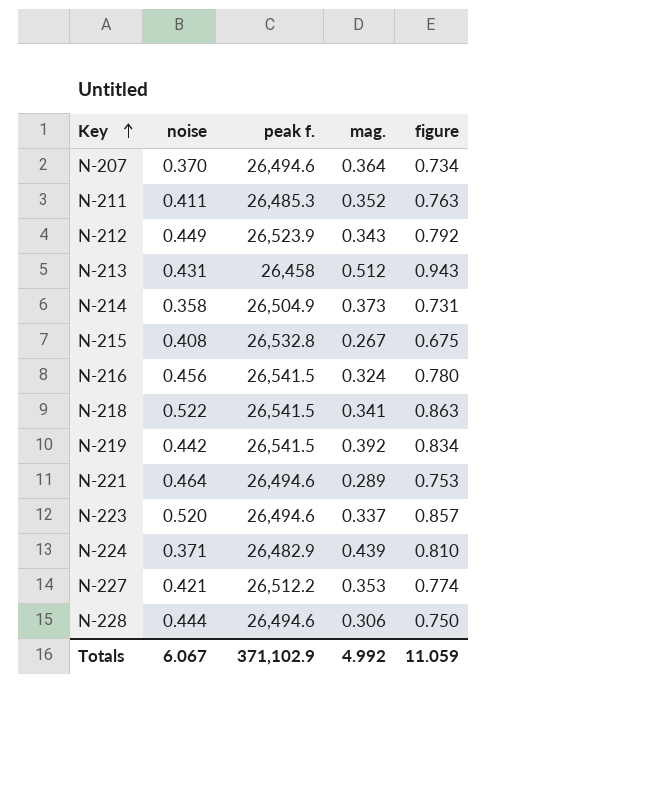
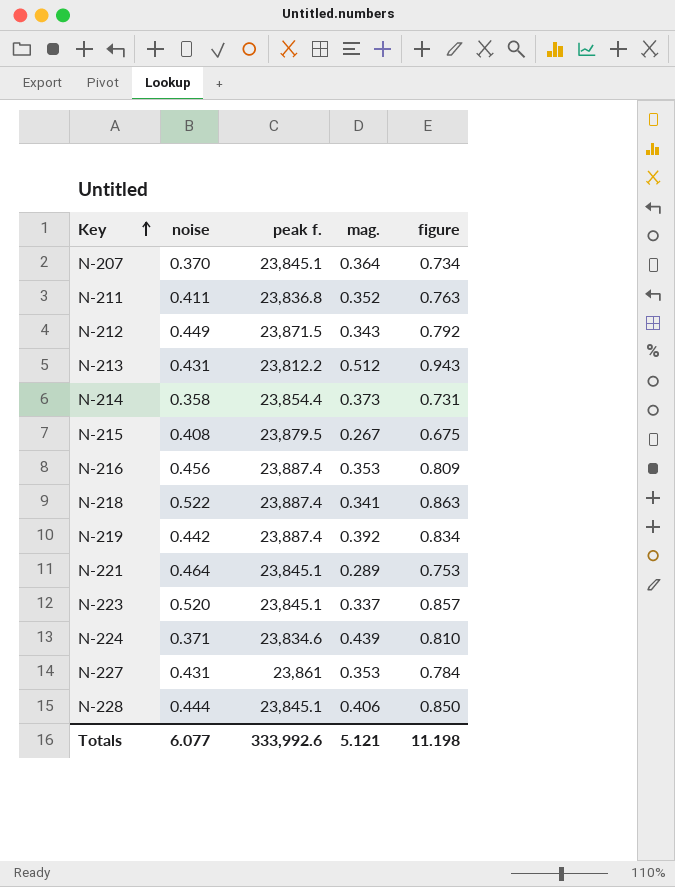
N-207 | peak f.: 26,494.6 -> 23,845.1
N-211 | peak f.: 26,485.3 -> 23,836.8
N-212 | peak f.: 26,523.9 -> 23,871.5
N-213 | peak f.: 26,458 -> 23,812.2
N-214 | peak f.: 26,504.9 -> 23,854.4
N-215 | peak f.: 26,532.8 -> 23,879.5
N-216 | peak f.: 26,541.5 -> 23,887.4
N-216 | mag.: 0.324 -> 0.353
N-216 | figure: 0.780 -> 0.809
N-218 | peak f.: 26,541.5 -> 23,887.4
N-219 | peak f.: 26,541.5 -> 23,887.4
N-221 | peak f.: 26,494.6 -> 23,845.1
N-223 | peak f.: 26,494.6 -> 23,845.1
N-224 | peak f.: 26,482.9 -> 23,834.6
N-227 | noise: 0.421 -> 0.431
N-227 | peak f.: 26,512.2 -> 23,861
N-227 | figure: 0.774 -> 0.784
N-228 | peak f.: 26,494.6 -> 23,845.1
N-228 | mag.: 0.306 -> 0.406
N-228 | figure: 0.750 -> 0.850
Totals | noise: 6.067 -> 6.077
Totals | peak f.: 371,102.9 -> 333,992.6
Totals | mag.: 4.992 -> 5.121
Totals | figure: 11.059 -> 11.198

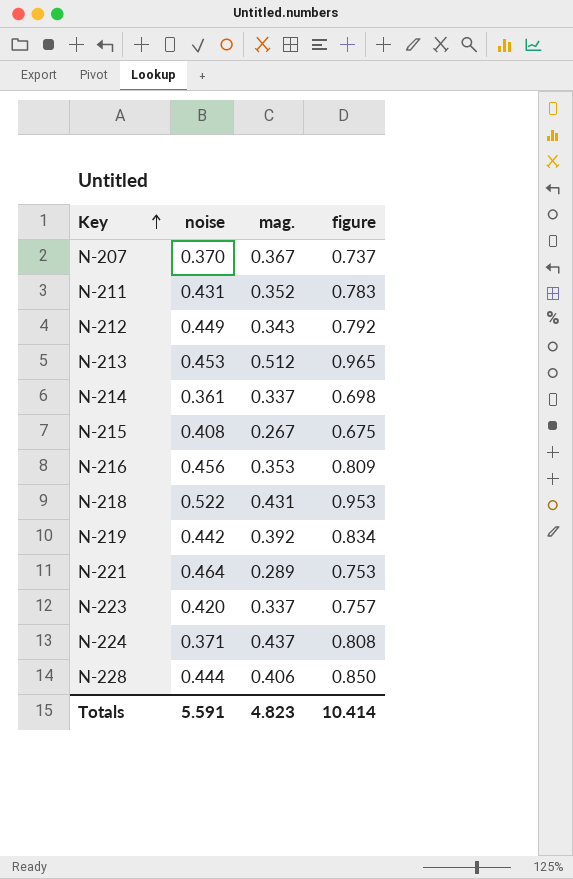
column peak f. | position: 3 -> none
row N-227: 0.431 | 23,861 | 0.353 | 0.784 -> none
N-207 | mag.: 0.364 -> 0.367
N-207 | figure: 0.734 -> 0.737
N-211 | noise: 0.411 -> 0.431
N-211 | figure: 0.763 -> 0.783
N-213 | noise: 0.431 -> 0.453
N-213 | figure: 0.943 -> 0.965
N-214 | noise: 0.358 -> 0.361
N-214 | mag.: 0.373 -> 0.337
N-214 | figure: 0.731 -> 0.698
N-218 | mag.: 0.341 -> 0.431
N-218 | figure: 0.863 -> 0.953
N-223 | noise: 0.520 -> 0.420
N-223 | figure: 0.857 -> 0.757
N-224 | mag.: 0.439 -> 0.437
N-224 | figure: 0.810 -> 0.808
Totals | noise: 6.077 -> 5.591
Totals | mag.: 5.121 -> 4.823
Totals | figure: 11.198 -> 10.414

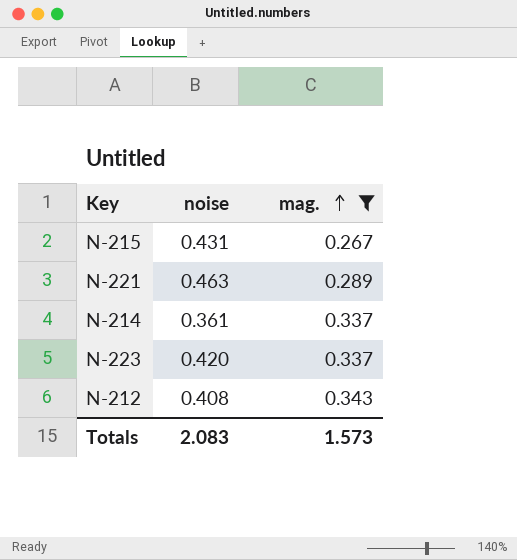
filter: none -> mag. <= 0.343
row order: Key ascending -> mag. ascending
column figure | formula: [noise] + [mag.] -> none
N-215 | noise: 0.408 -> 0.431
N-221 | noise: 0.464 -> 0.463
N-212 | noise: 0.449 -> 0.408
Totals | noise: 5.591 -> 2.083
Totals | mag.: 4.823 -> 1.573

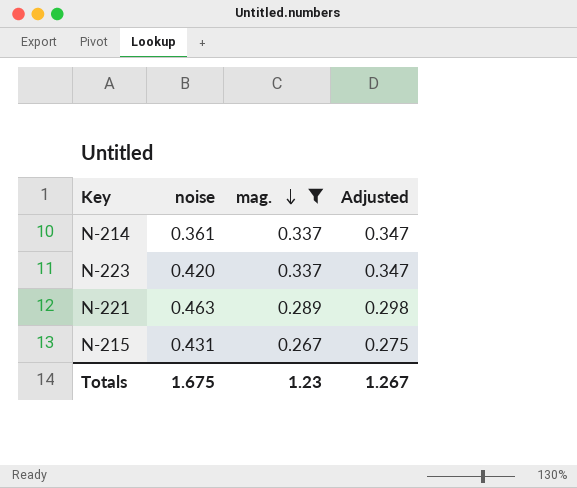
row order: mag. ascending -> mag. descending
column Adjusted | formula: none -> [mag.] * 1.03
row N-212: 0.408 | 0.343 -> none
Totals | noise: 2.083 -> 1.675
Totals | mag.: 1.573 -> 1.23

